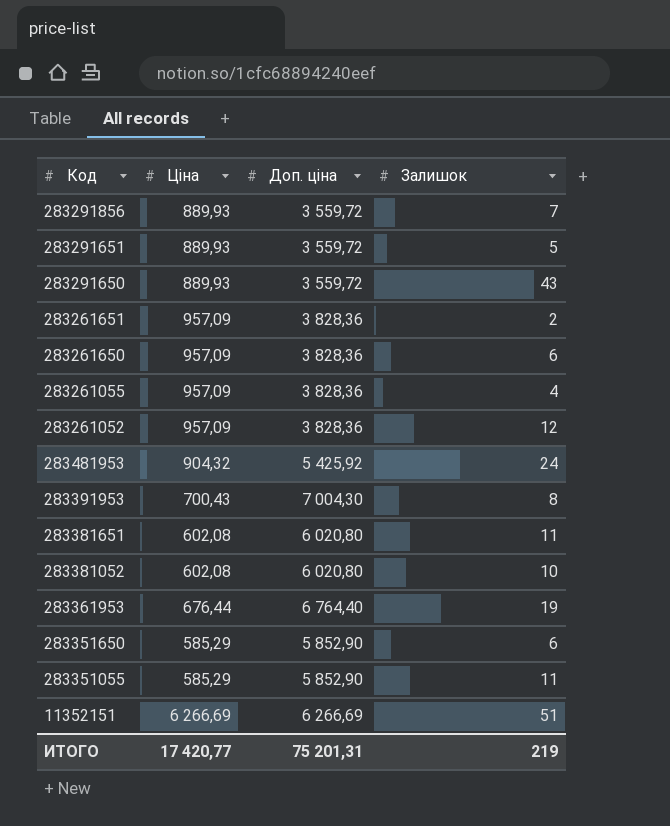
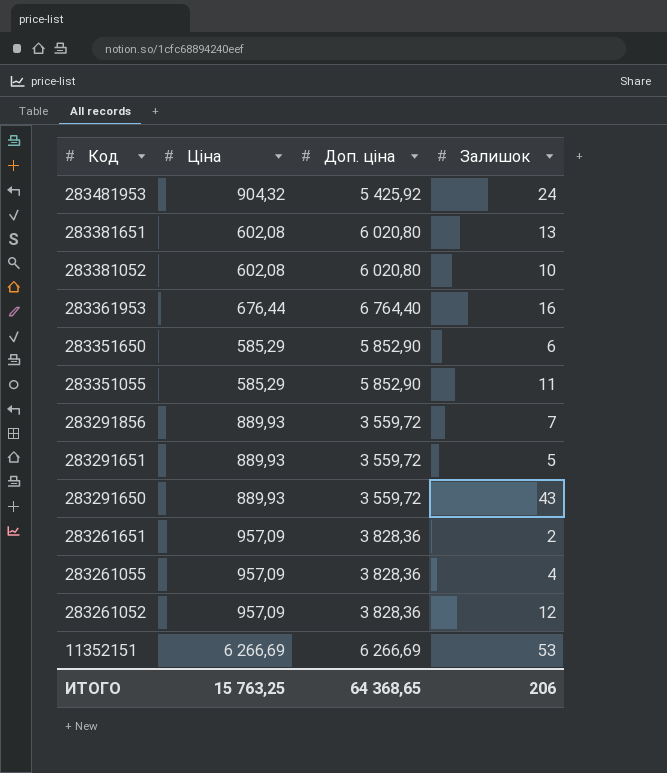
row order: none -> Код descending
row 283261650: 957,09 | 3 828,36 | 6 -> none
row 283391953: 700,43 | 7 004,30 | 8 -> none
283381651 | Залишок: 11 -> 13
283361953 | Залишок: 19 -> 16
11352151 | Залишок: 51 -> 53
ИТОГО | Ціна: 17 420,77 -> 15 763,25
ИТОГО | Доп. ціна: 75 201,31 -> 64 368,65
ИТОГО | Залишок: 219 -> 206

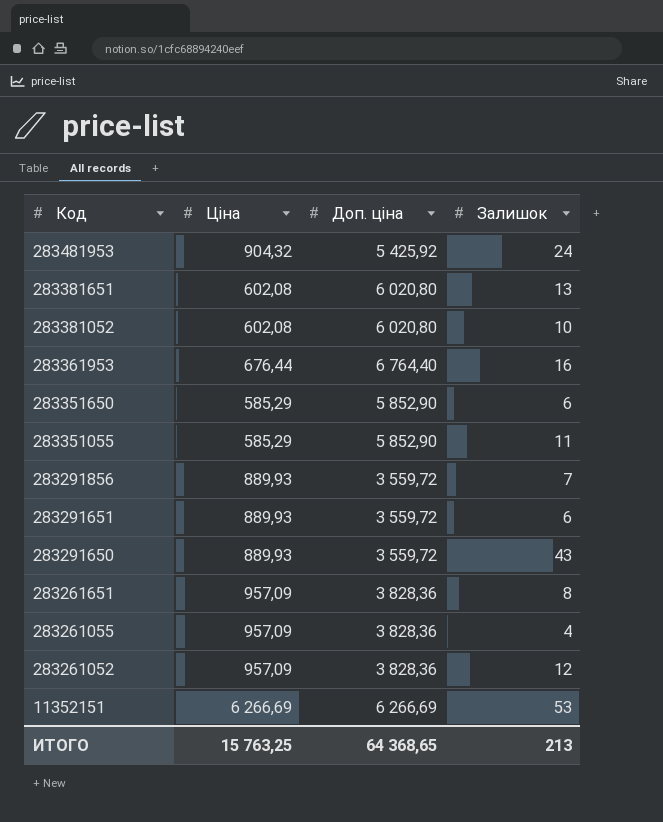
283291651 | Залишок: 5 -> 6
283261651 | Залишок: 2 -> 8
ИТОГО | Залишок: 206 -> 213

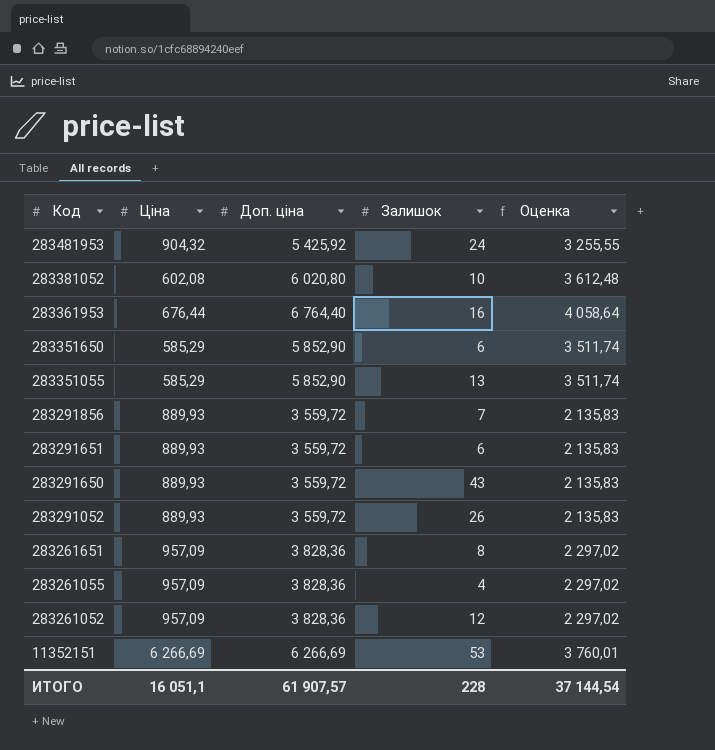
column Оценка | formula: none -> [Доп. ціна] * 0,6
row 283381651: 602,08 | 6 020,80 | 13 -> none
283351055 | Залишок: 11 -> 13
row 283291052: none -> 889,93 | 3 559,72 | 26 | 2 135,83
ИТОГО | Ціна: 15 763,25 -> 16 051,1
ИТОГО | Доп. ціна: 64 368,65 -> 61 907,57
ИТОГО | Залишок: 213 -> 228

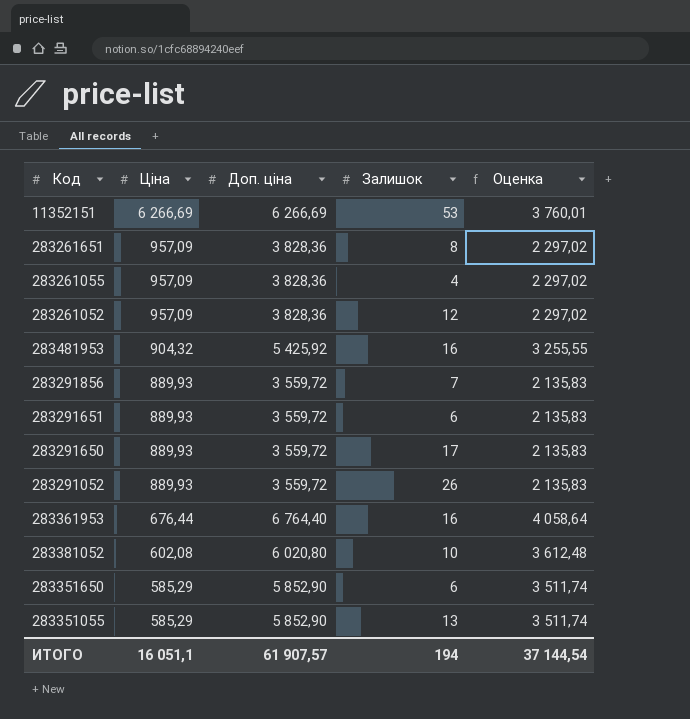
row order: Код descending -> Ціна descending
283481953 | Залишок: 24 -> 16
283291650 | Залишок: 43 -> 17
ИТОГО | Залишок: 228 -> 194

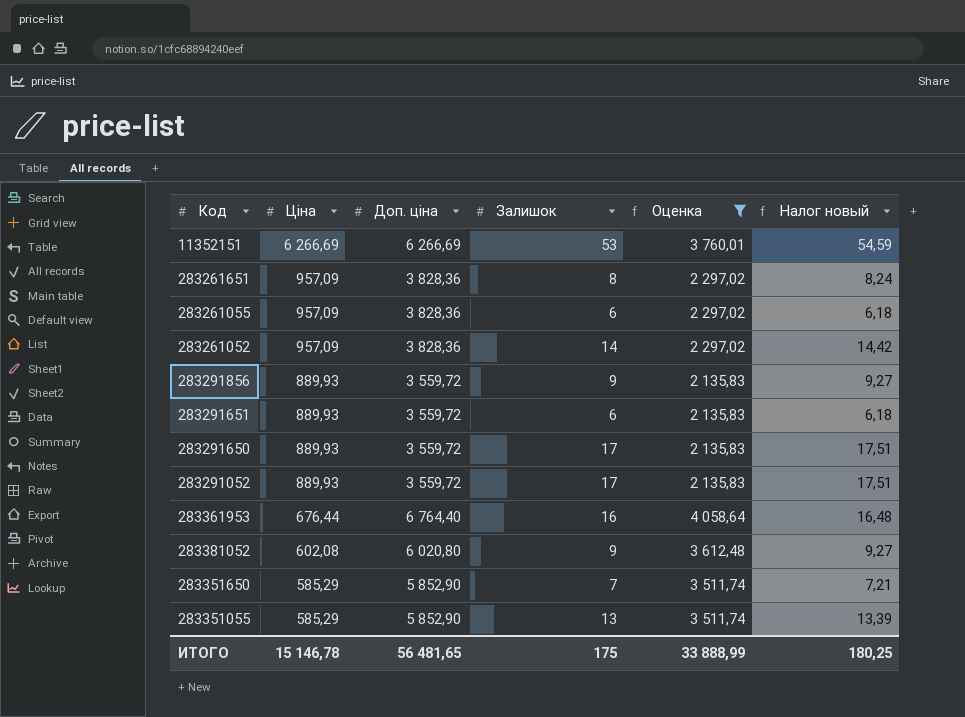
filter: none -> Оценка != 3 255,55
column Налог новый | formula: none -> [Залишок] * 1,03
283261055 | Залишок: 4 -> 6
283261052 | Залишок: 12 -> 14
283291856 | Залишок: 7 -> 9
283291052 | Залишок: 26 -> 17
283381052 | Залишок: 10 -> 9
283351650 | Залишок: 6 -> 7
ИТОГО | Ціна: 16 051,1 -> 15 146,78
ИТОГО | Доп. ціна: 61 907,57 -> 56 481,65
ИТОГО | Залишок: 194 -> 175
ИТОГО | Оценка: 37 144,54 -> 33 888,99

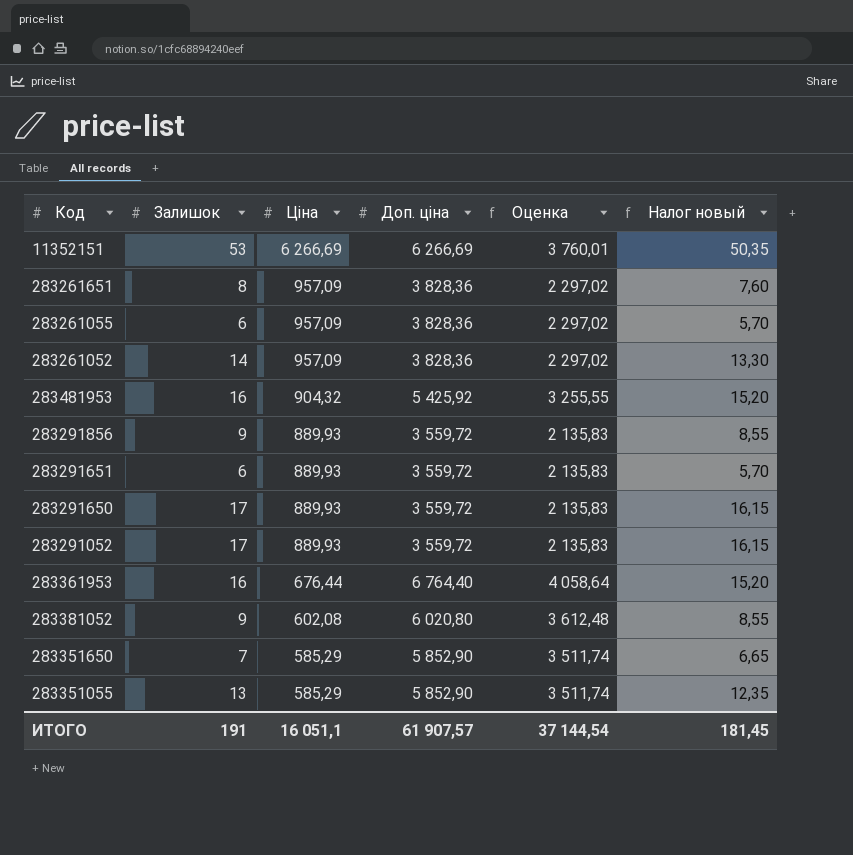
filter: Оценка != 3 255,55 -> none
column Залишок | position: 4 -> 2
column Налог новый | formula: [Залишок] * 1,03 -> [Залишок] * 0,95
ИТОГО | Залишок: 175 -> 191
ИТОГО | Ціна: 15 146,78 -> 16 051,1
ИТОГО | Доп. ціна: 56 481,65 -> 61 907,57
ИТОГО | Оценка: 33 888,99 -> 37 144,54
ИТОГО | Налог новый: 180,25 -> 181,45

